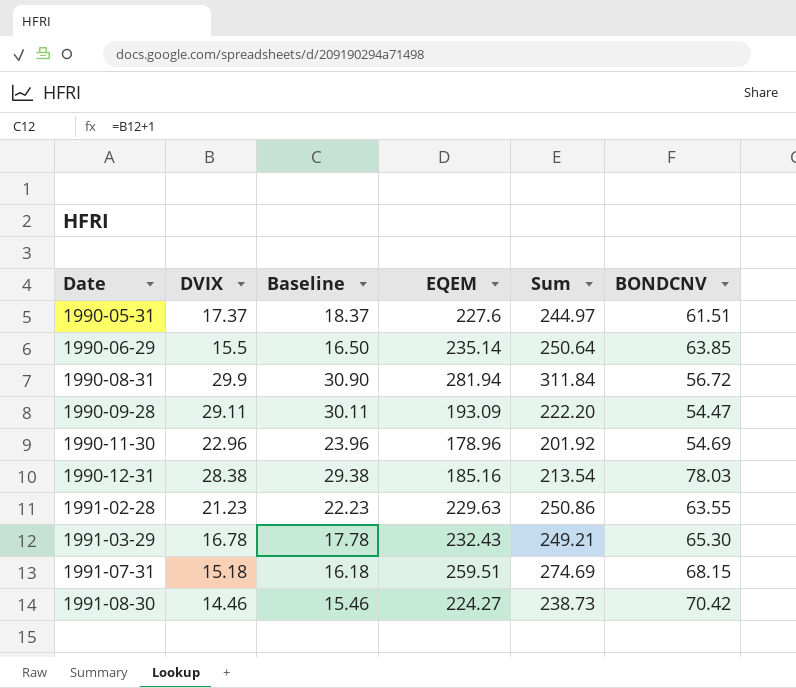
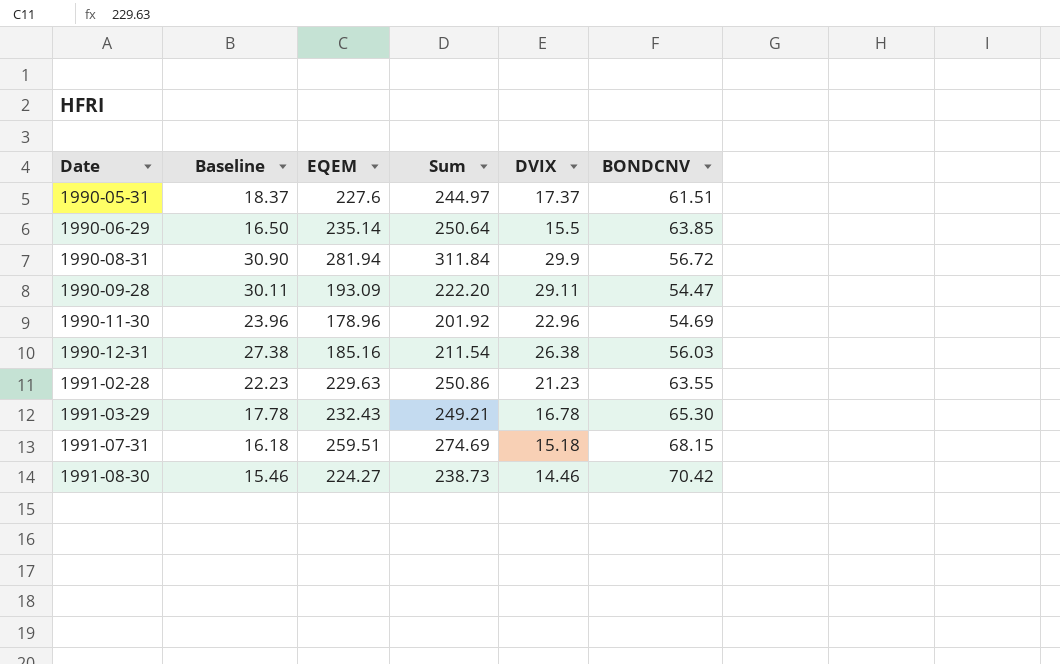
column DVIX | position: 2 -> 5
1990-12-31 | Baseline: 29.38 -> 27.38
1990-12-31 | Sum: 213.54 -> 211.54
1990-12-31 | DVIX: 28.38 -> 26.38
1990-12-31 | BONDCNV: 78.03 -> 56.03

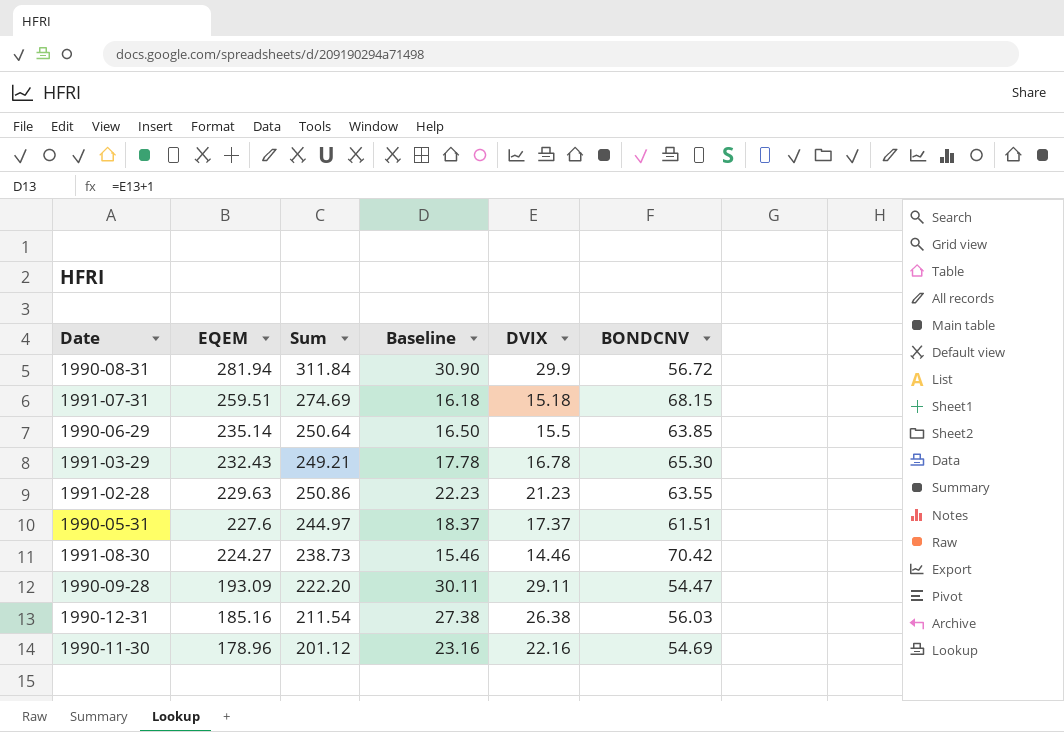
row order: Date ascending -> EQEM descending
column Baseline | position: 2 -> 4
1990-11-30 | Sum: 201.92 -> 201.12
1990-11-30 | Baseline: 23.96 -> 23.16
1990-11-30 | DVIX: 22.96 -> 22.16

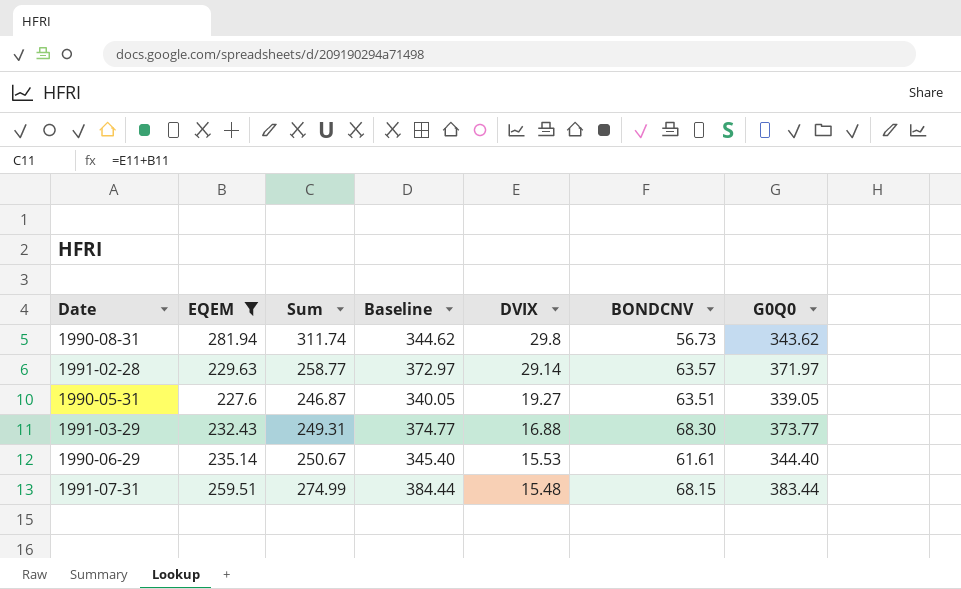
filter: none -> EQEM >= 227.6
row order: EQEM descending -> DVIX descending
column Baseline | formula: [DVIX] + 1 -> [G0Q0] + 1
column G0Q0 | position: none -> 7
1990-08-31 | Sum: 311.84 -> 311.74
1990-08-31 | DVIX: 29.9 -> 29.8
1990-08-31 | BONDCNV: 56.72 -> 56.73
1991-02-28 | Sum: 250.86 -> 258.77
1991-02-28 | DVIX: 21.23 -> 29.14
1991-02-28 | BONDCNV: 63.55 -> 63.57
1990-05-31 | Sum: 244.97 -> 246.87
1990-05-31 | DVIX: 17.37 -> 19.27
1990-05-31 | BONDCNV: 61.51 -> 63.51
1991-03-29 | Sum: 249.21 -> 249.31
1991-03-29 | DVIX: 16.78 -> 16.88
1991-03-29 | BONDCNV: 65.30 -> 68.30
1990-06-29 | Sum: 250.64 -> 250.67
1990-06-29 | DVIX: 15.5 -> 15.53
1990-06-29 | BONDCNV: 63.85 -> 61.61
1991-07-31 | Sum: 274.69 -> 274.99
1991-07-31 | DVIX: 15.18 -> 15.48

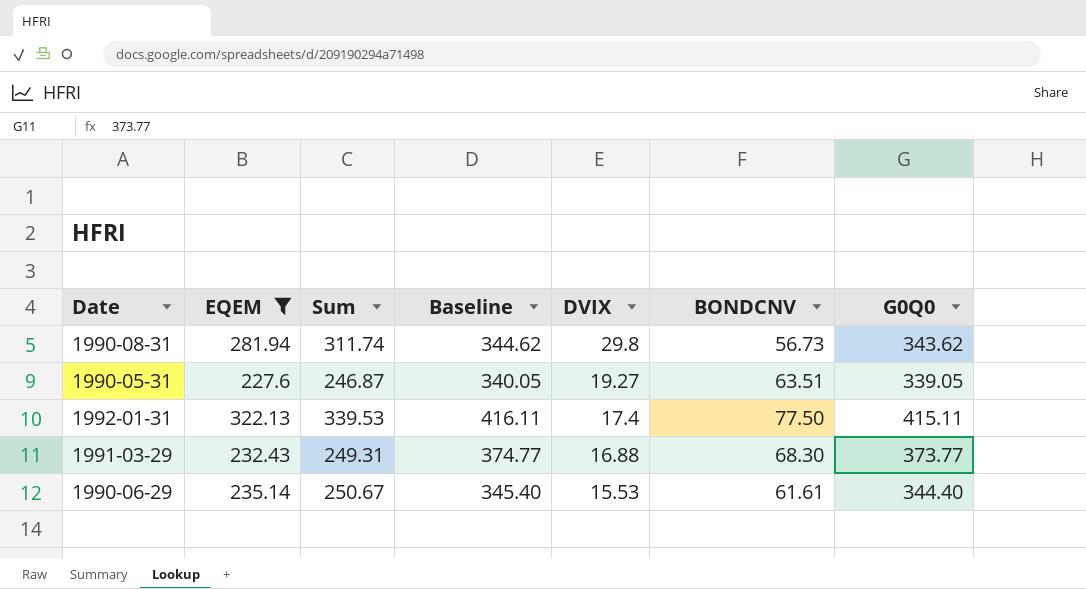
row 1991-02-28: 229.63 | 258.77 | 372.97 | 29.14 | 63.57 | 371.97 -> none
row 1991-07-31: 259.51 | 274.99 | 384.44 | 15.48 | 68.15 | 383.44 -> none
row 1992-01-31: none -> 322.13 | 339.53 | 416.11 | 17.4 | 77.50 | 415.11

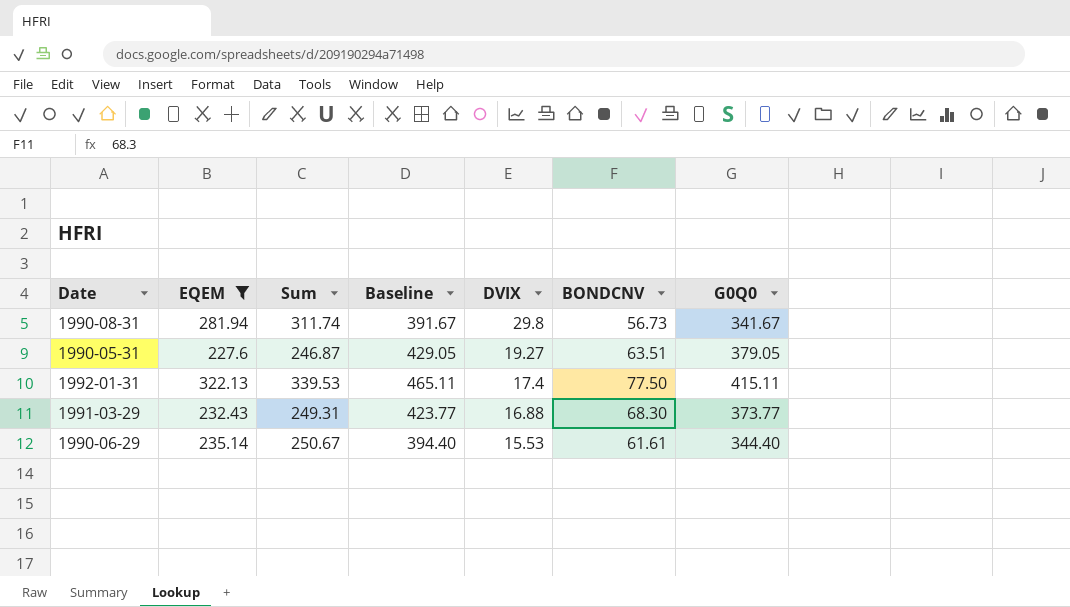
column Baseline | formula: [G0Q0] + 1 -> [G0Q0] + 50
1990-08-31 | G0Q0: 343.62 -> 341.67
1990-05-31 | G0Q0: 339.05 -> 379.05

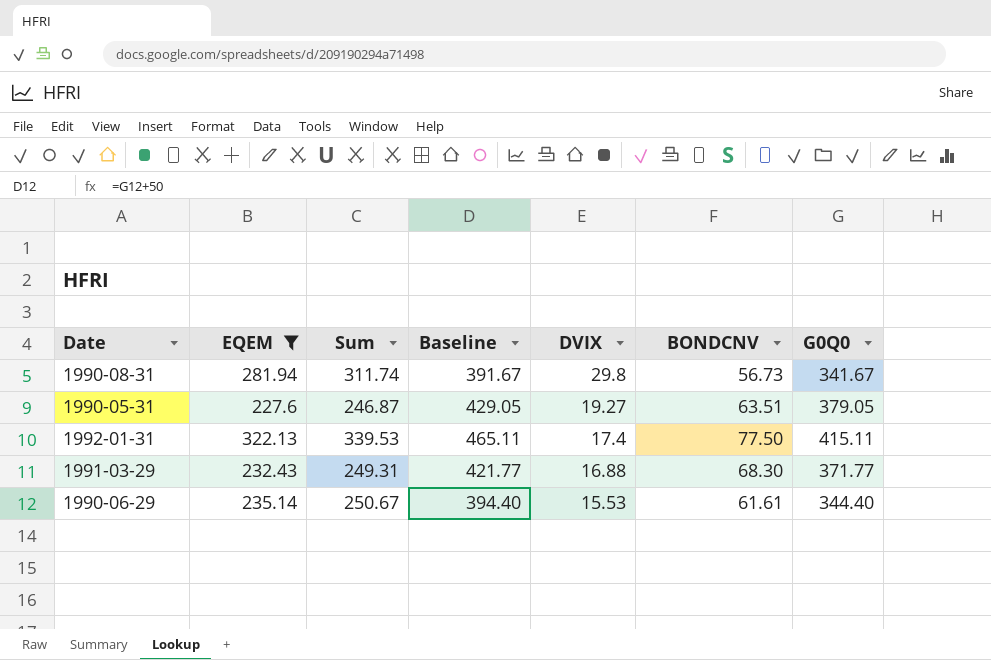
1991-03-29 | Baseline: 423.77 -> 421.77
1991-03-29 | G0Q0: 373.77 -> 371.77

